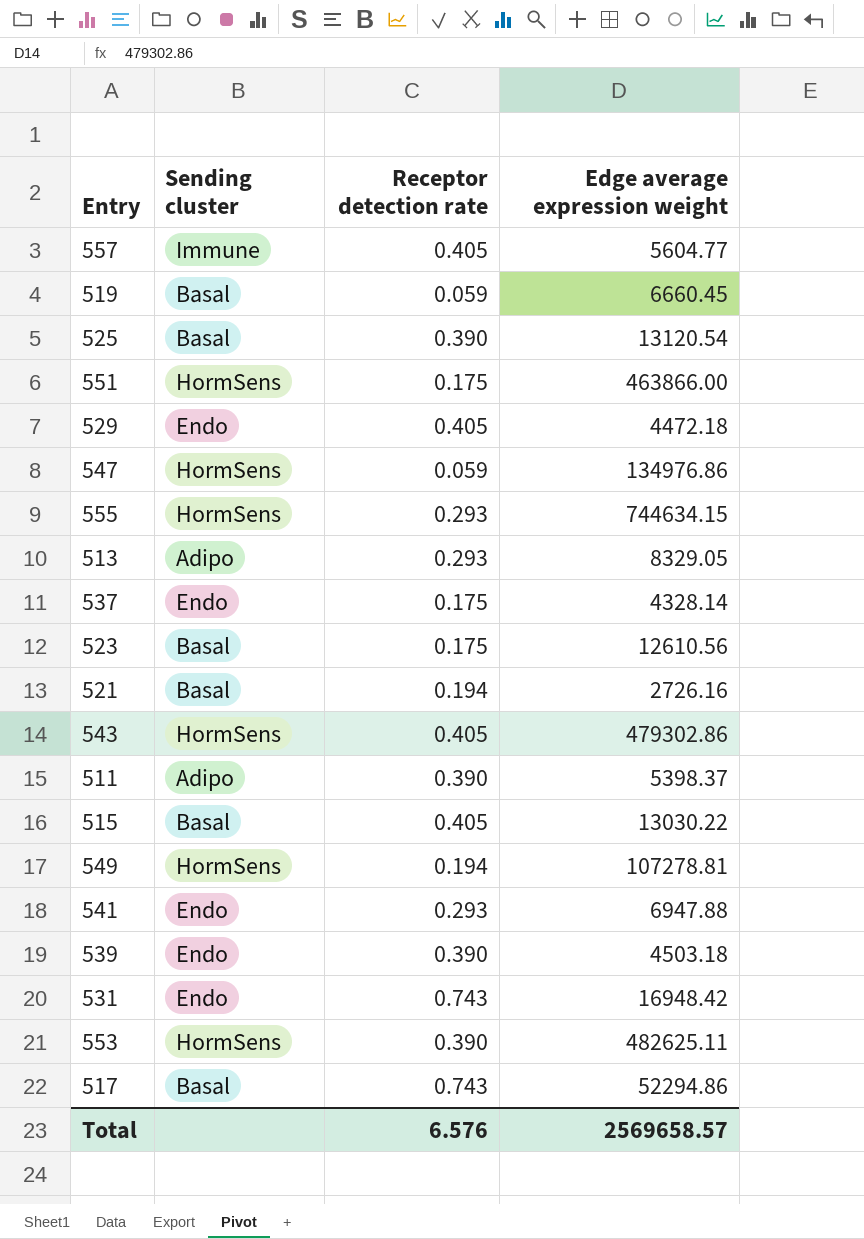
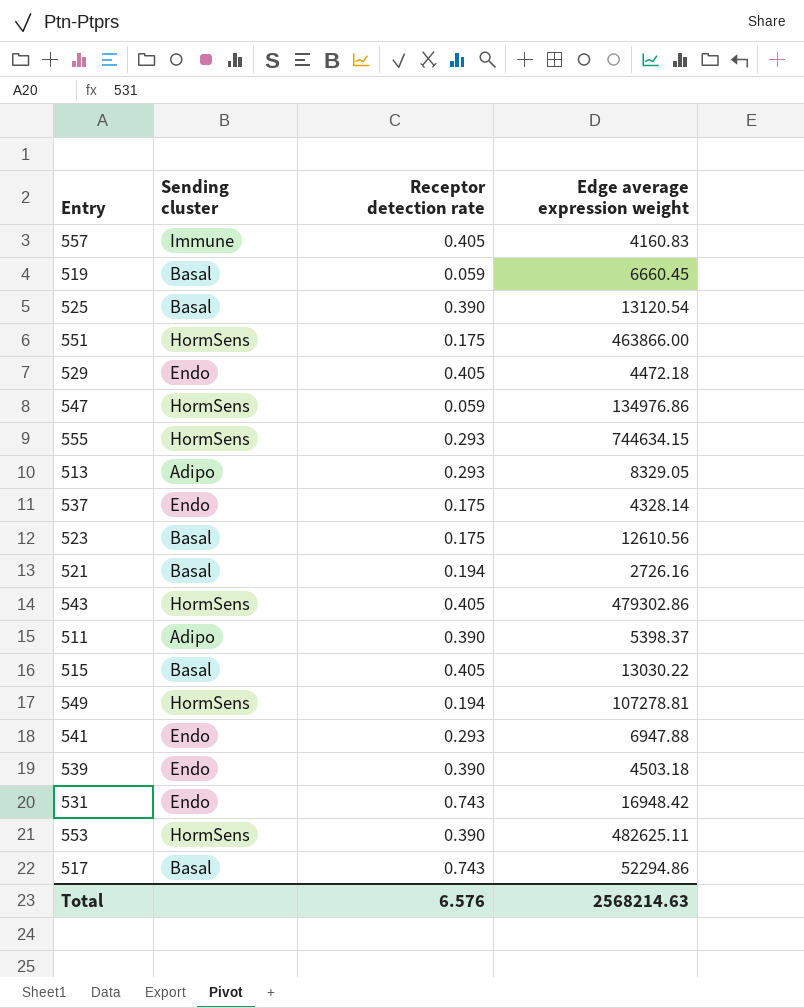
557 | Edge average expression weight: 5604.77 -> 4160.83
Total | Edge average expression weight: 2569658.57 -> 2568214.63

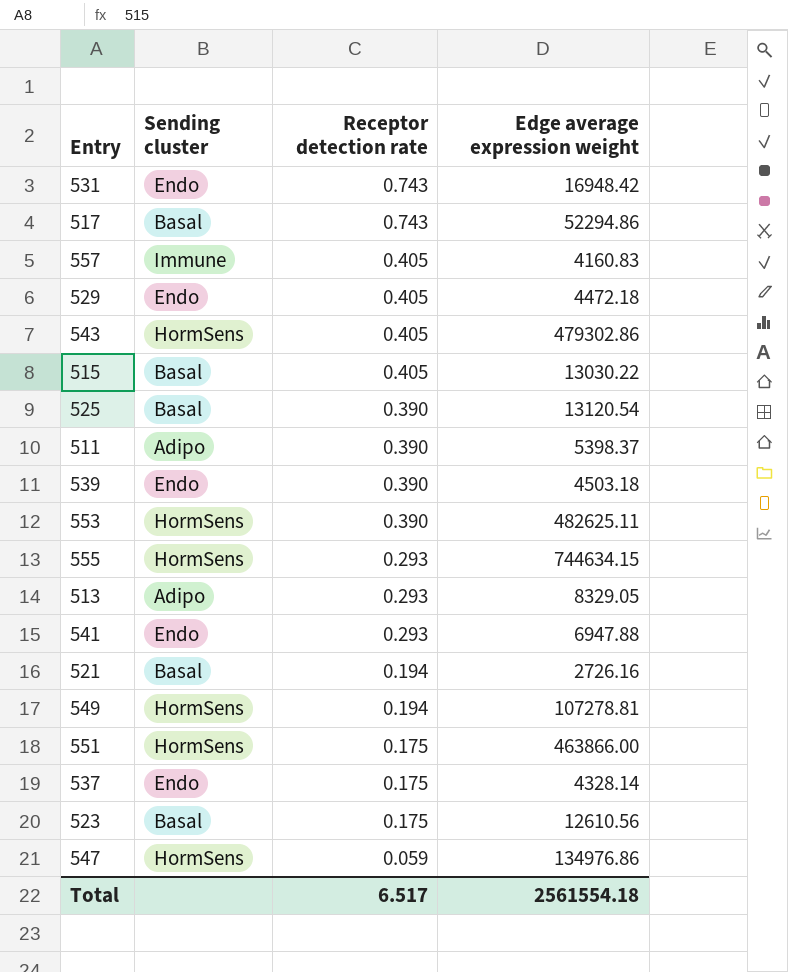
row order: none -> Receptor detection rate descending
row 519: Basal | 0.059 | 6660.45 -> none
Total | Receptor detection rate: 6.576 -> 6.517
Total | Edge average expression weight: 2568214.63 -> 2561554.18

